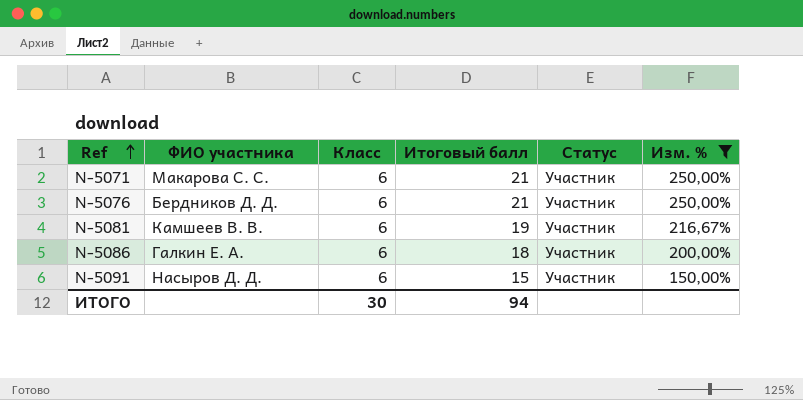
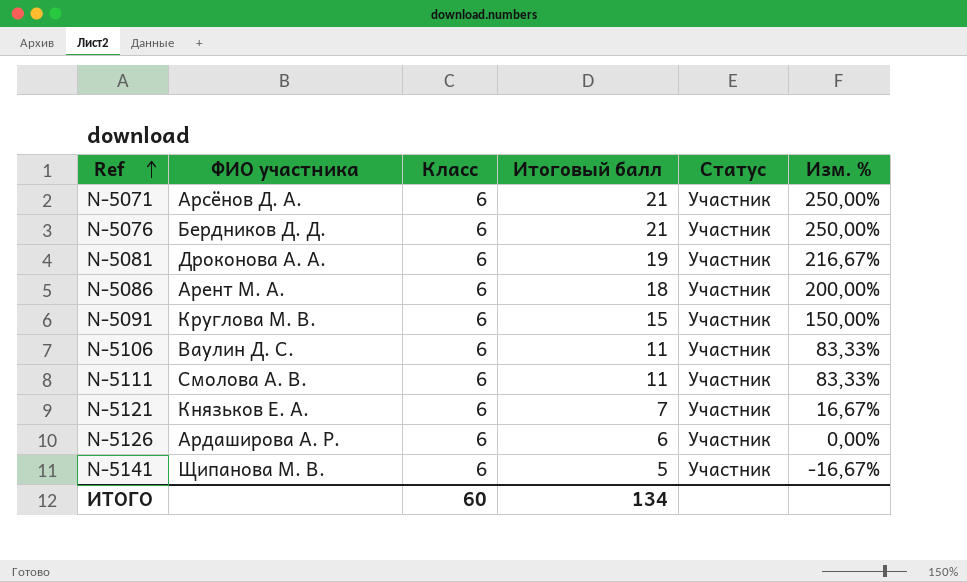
filter: Изм. % >= 150,00% -> none
N-5071 | ФИО участника: Макарова С. С. -> Арсёнов Д. А.
N-5081 | ФИО участника: Камшеев В. В. -> Дроконова А. А.
N-5086 | ФИО участника: Галкин Е. А. -> Арент М. А.
N-5091 | ФИО участника: Насыров Д. Д. -> Круглова М. В.
ИТОГО | Класс: 30 -> 60
ИТОГО | Итоговый балл: 94 -> 134

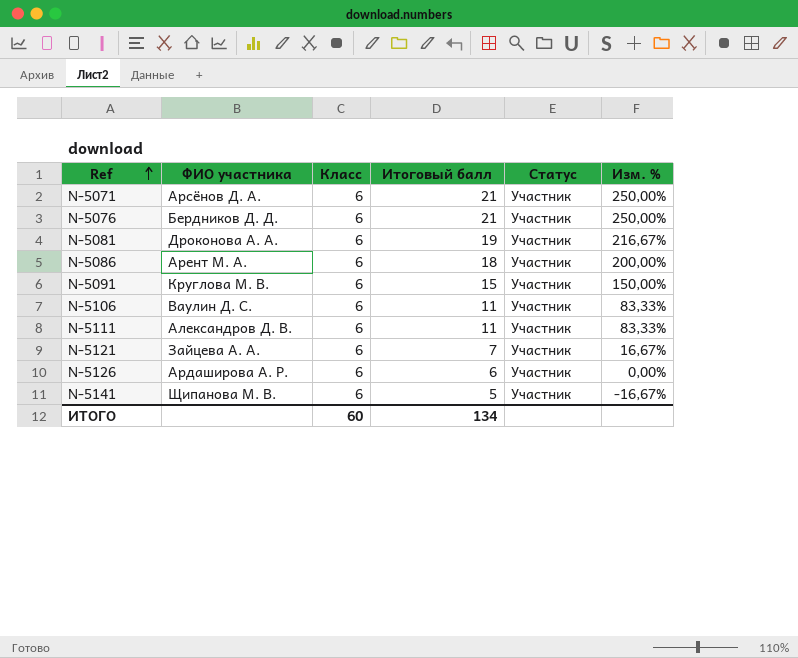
N-5111 | ФИО участника: Смолова А. В. -> Александров Д. В.
N-5121 | ФИО участника: Князьков Е. А. -> Зайцева А. А.

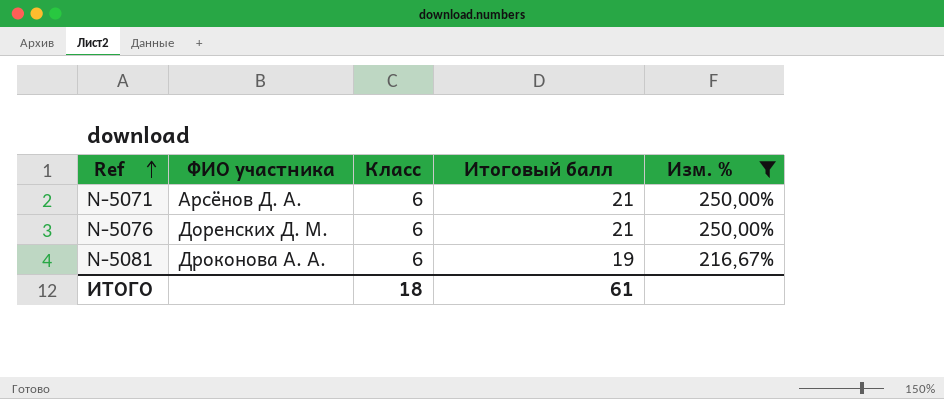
filter: none -> Изм. % >= 216,67%
column Статус | position: 5 -> none
N-5076 | ФИО участника: Бердников Д. Д. -> Доренских Д. М.
ИТОГО | Класс: 60 -> 18
ИТОГО | Итоговый балл: 134 -> 61

